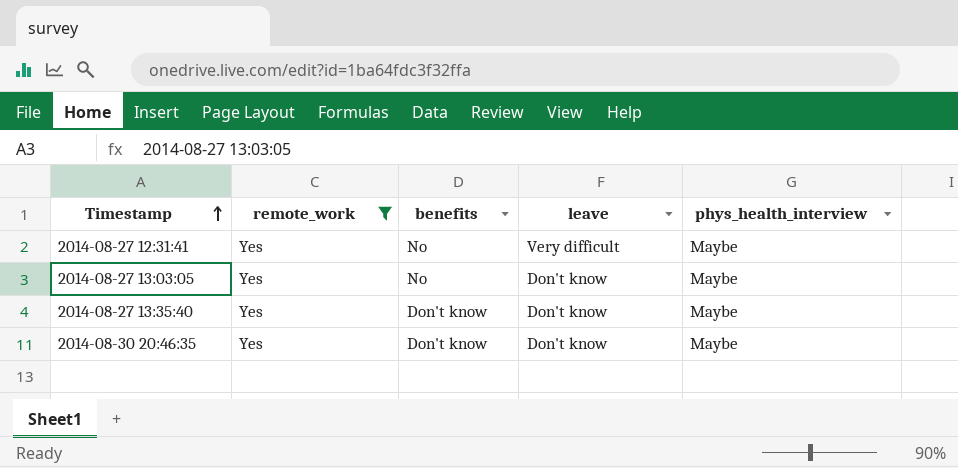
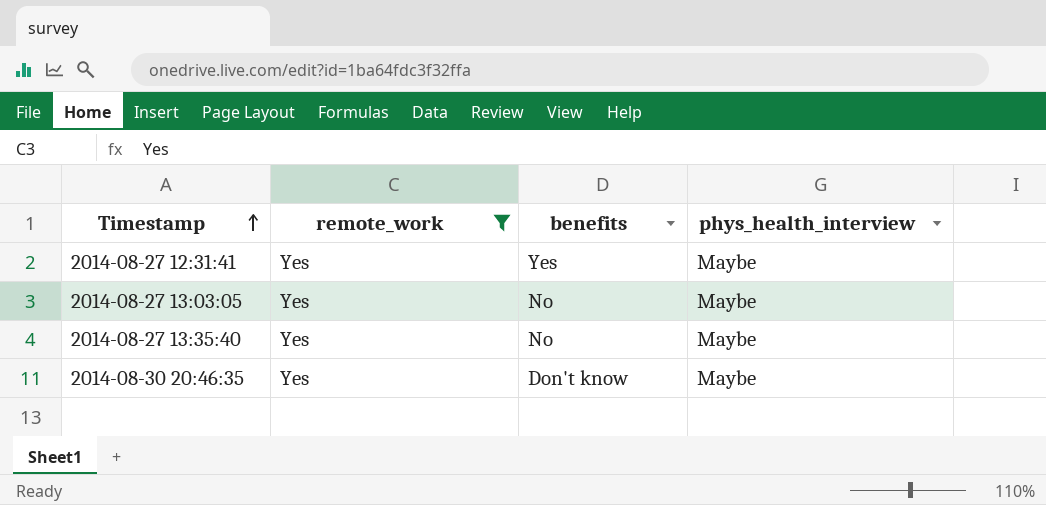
column leave | position: 4 -> none
2014-08-27 12:31:41 | benefits: No -> Yes
2014-08-27 13:35:40 | benefits: Don't know -> No

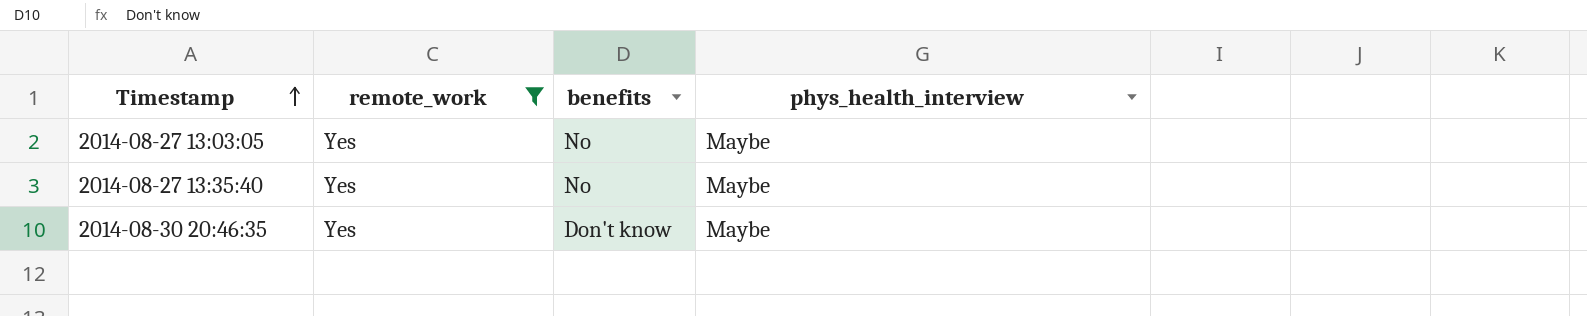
row 2014-08-27 12:31:41: Yes | Yes | Maybe -> none

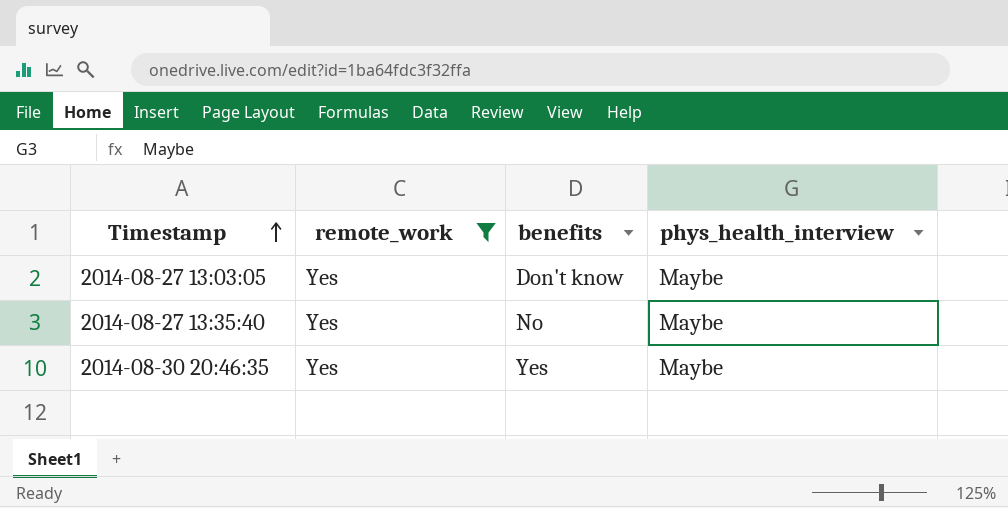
2014-08-27 13:03:05 | benefits: No -> Don't know
2014-08-30 20:46:35 | benefits: Don't know -> Yes

